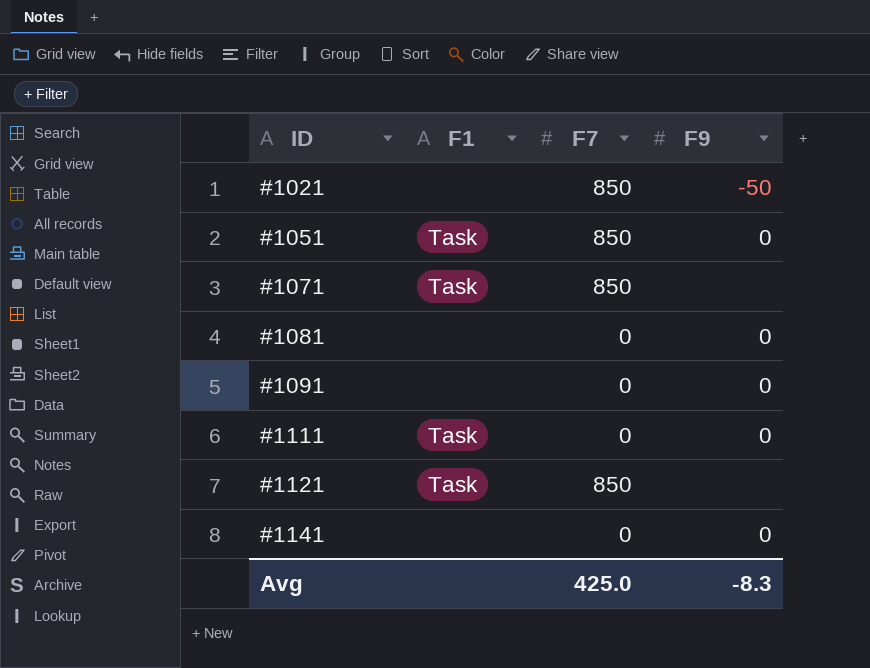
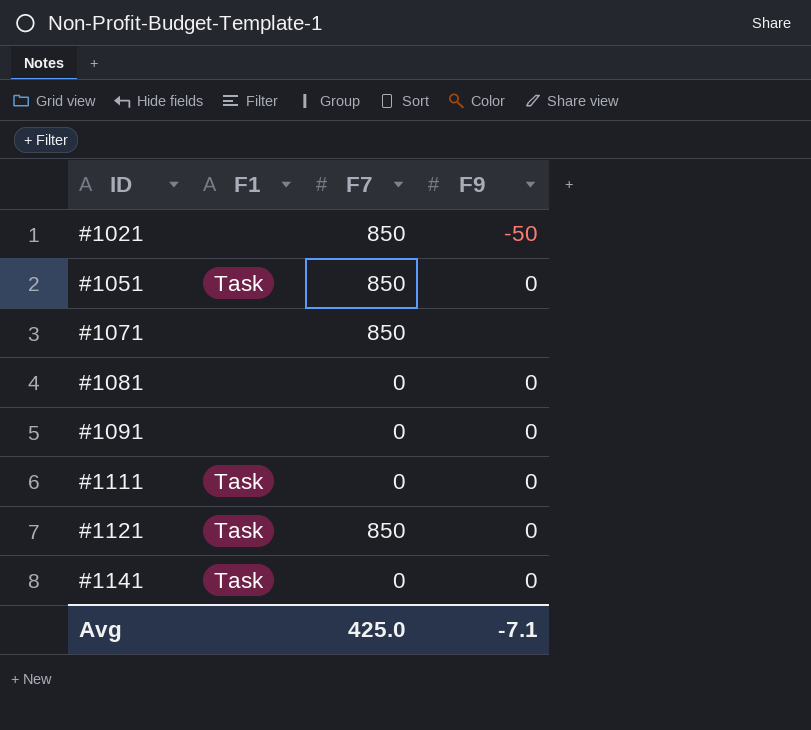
#1071 | F1: Task -> none
#1121 | F9: none -> 0
#1141 | F1: none -> Task
Avg | F9: -8.3 -> -7.1

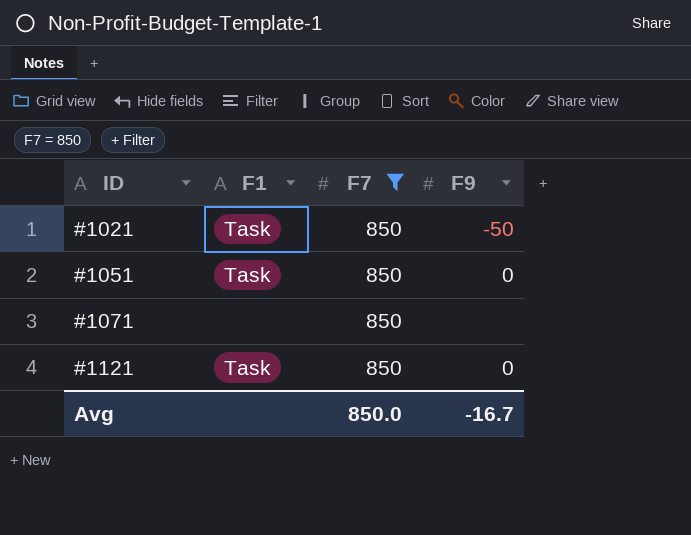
filter: none -> F7 = 850
#1021 | F1: none -> Task
Avg | F7: 425.0 -> 850.0
Avg | F9: -7.1 -> -16.7

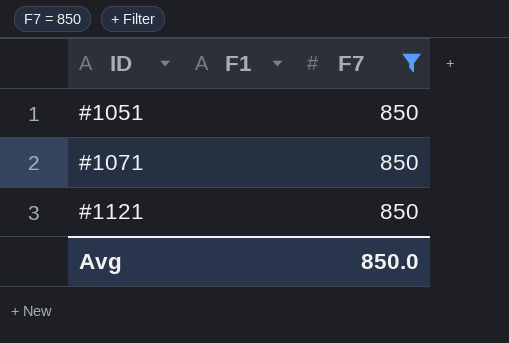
column F9 | position: 4 -> none
row #1021: Task | 850 | -50 -> none
#1051 | F1: Task -> none
#1121 | F1: Task -> none

